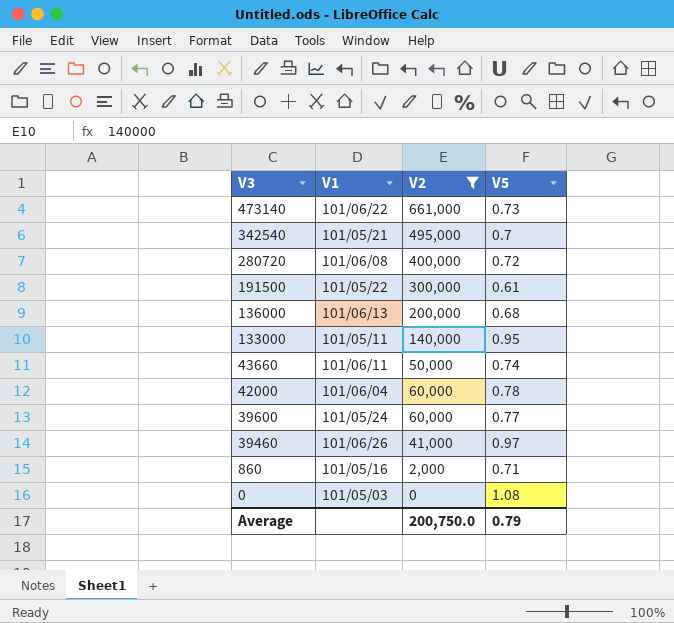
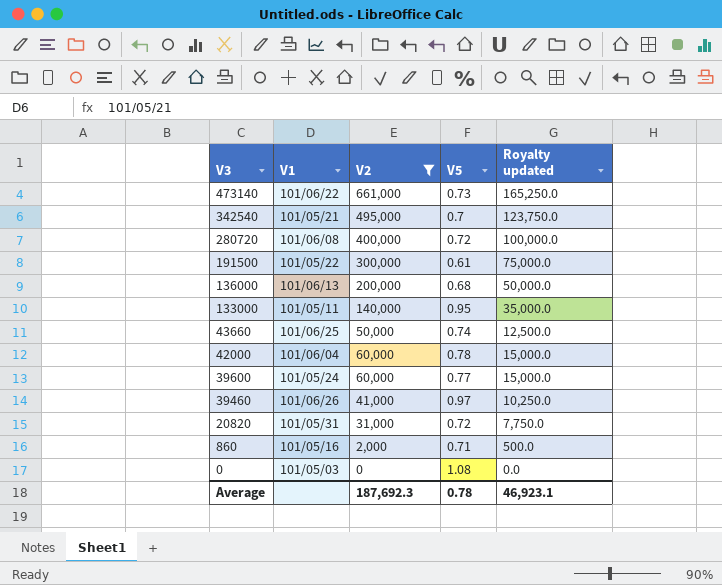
column Royalty updated | formula: none -> [V2] * 0.25
43660 | V1: 101/06/11 -> 101/06/25
row 20820: none -> 101/05/31 | 31,000 | 0.72 | 7,750.0
Average | V2: 200,750.0 -> 187,692.3
Average | V5: 0.79 -> 0.78

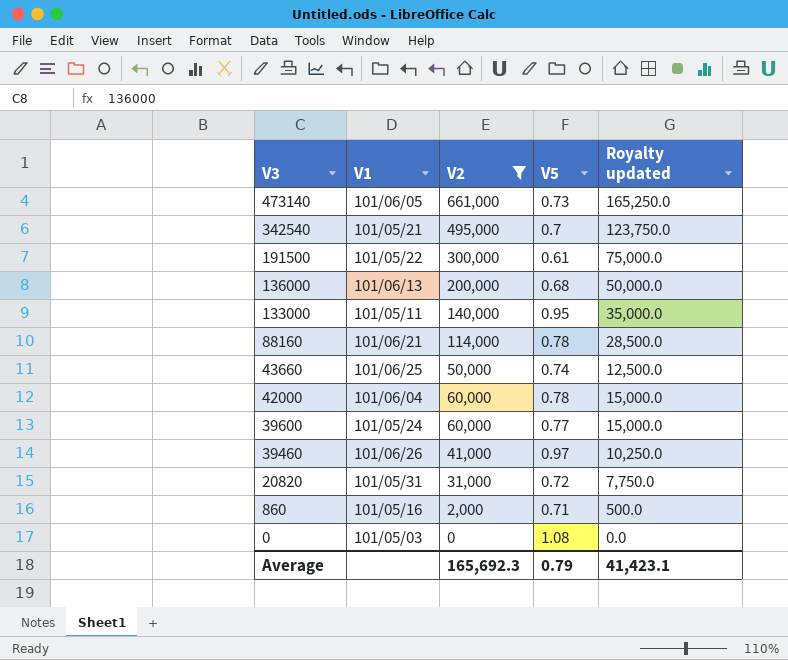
row 280720: 101/06/08 | 400,000 | 0.72 | 100,000.0 -> none
473140 | V1: 101/06/22 -> 101/06/05
row 88160: none -> 101/06/21 | 114,000 | 0.78 | 28,500.0
Average | V2: 187,692.3 -> 165,692.3
Average | V5: 0.78 -> 0.79
Average | Royalty updated: 46,923.1 -> 41,423.1

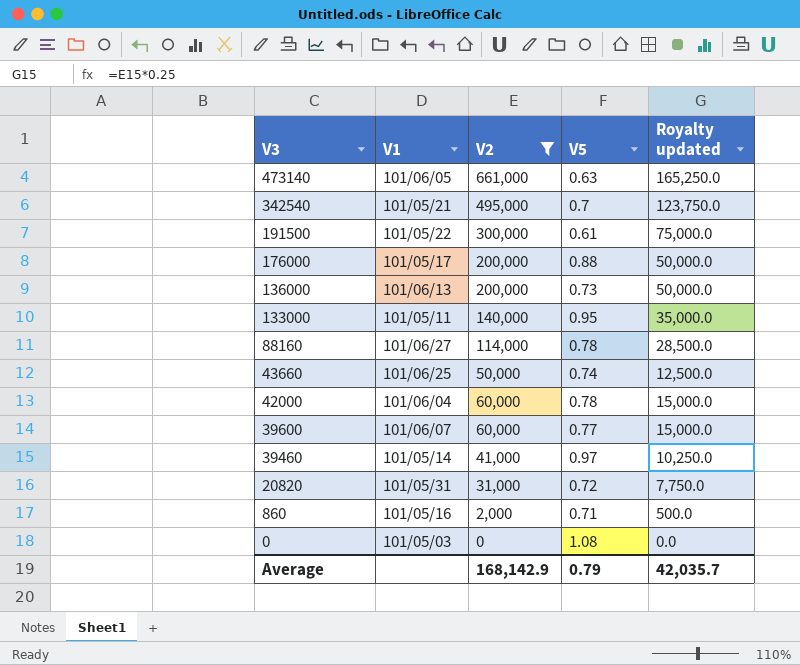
473140 | V5: 0.73 -> 0.63
row 176000: none -> 101/05/17 | 200,000 | 0.88 | 50,000.0
136000 | V5: 0.68 -> 0.73
88160 | V1: 101/06/21 -> 101/06/27
39600 | V1: 101/05/24 -> 101/06/07
39460 | V1: 101/06/26 -> 101/05/14
Average | V2: 165,692.3 -> 168,142.9
Average | Royalty updated: 41,423.1 -> 42,035.7

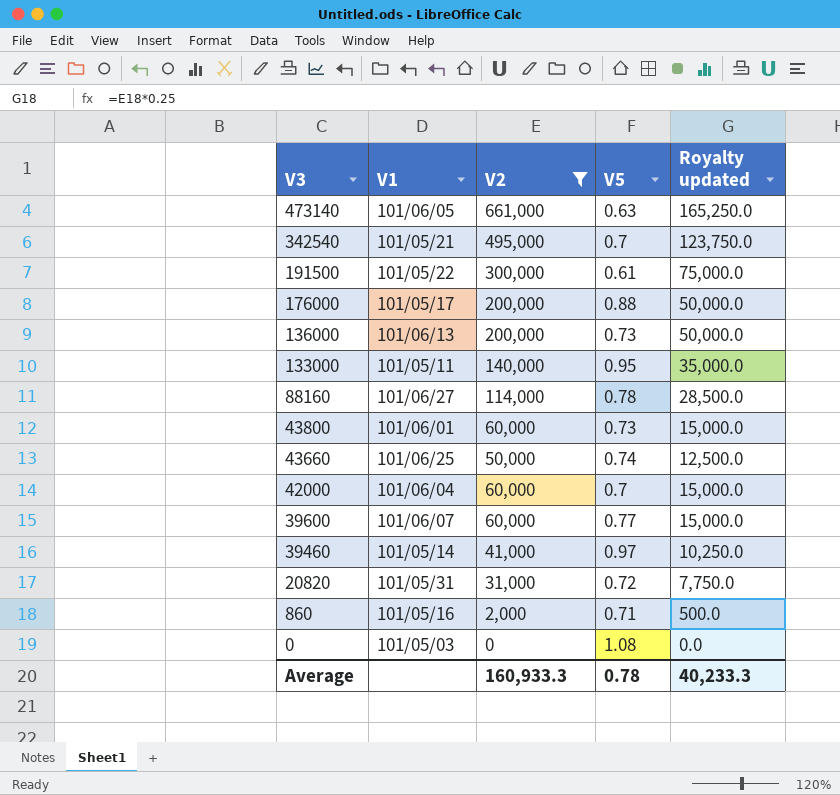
row 43800: none -> 101/06/01 | 60,000 | 0.73 | 15,000.0
42000 | V5: 0.78 -> 0.7
Average | V2: 168,142.9 -> 160,933.3
Average | V5: 0.79 -> 0.78
Average | Royalty updated: 42,035.7 -> 40,233.3

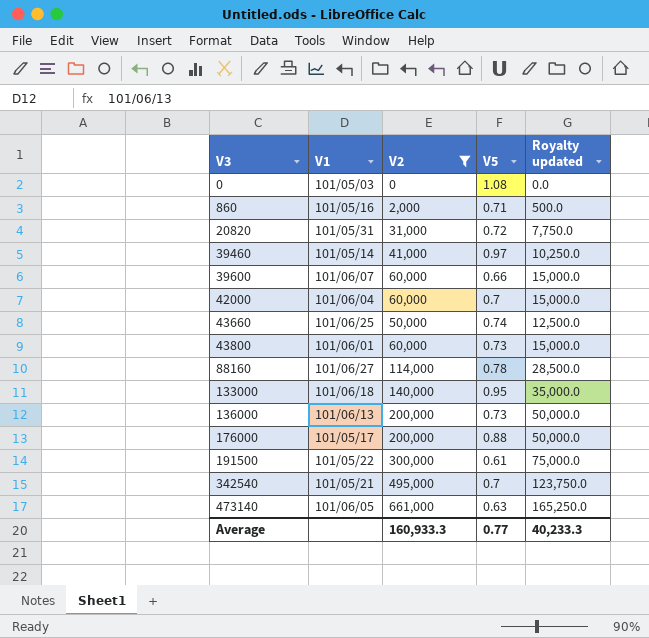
row order: V3 descending -> V3 ascending
39600 | V5: 0.77 -> 0.66
133000 | V1: 101/05/11 -> 101/06/18
Average | V5: 0.78 -> 0.77

